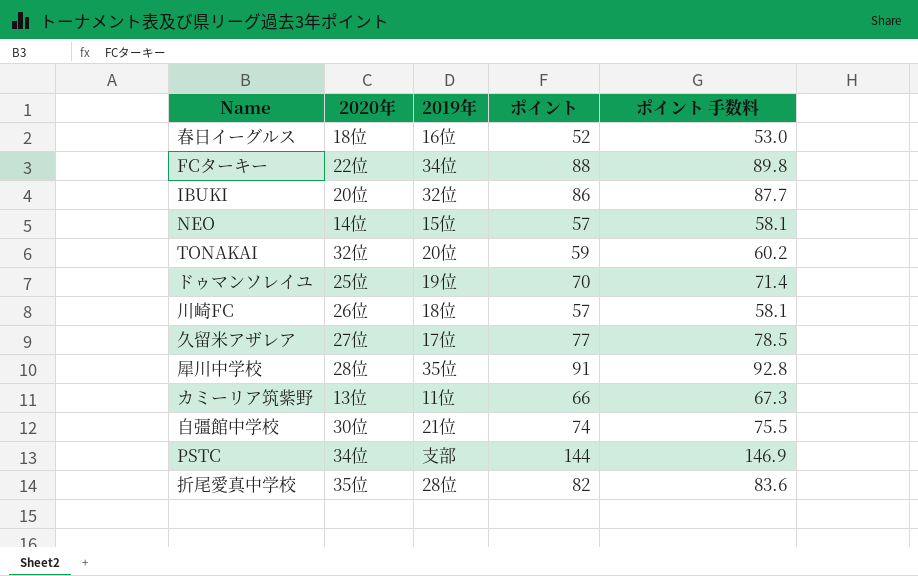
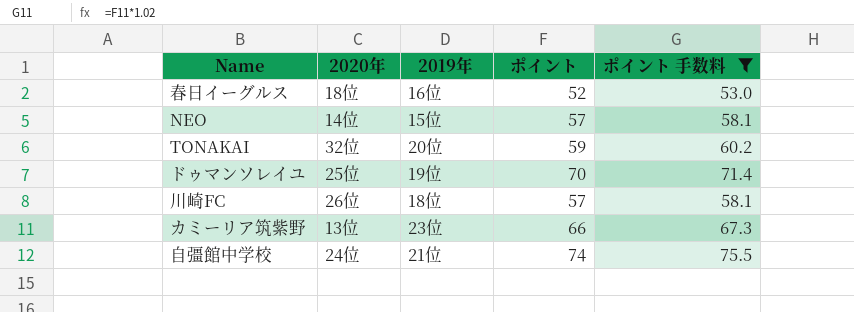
filter: none -> ポイント 手数料 <= 75.5
カミーリア筑紫野 | 2019年: 11位 -> 23位
自彊館中学校 | 2020年: 30位 -> 24位

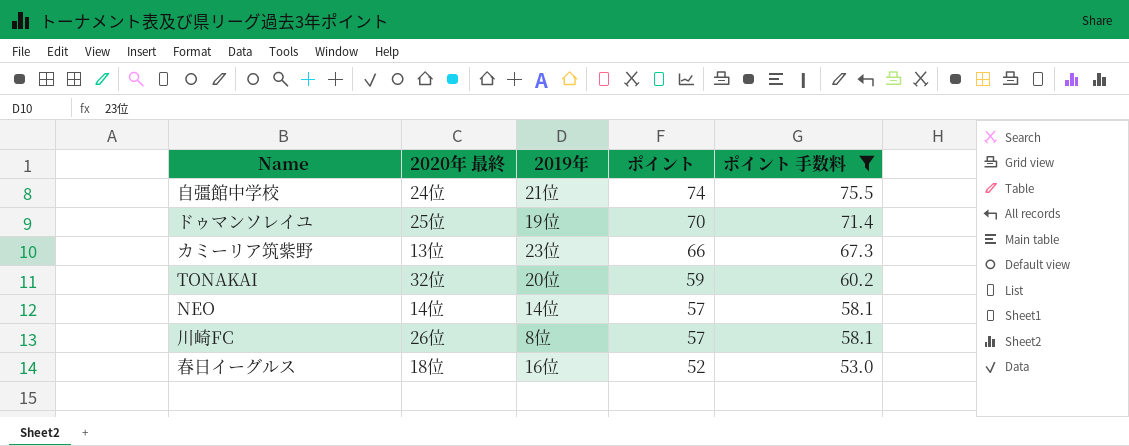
row order: none -> ポイント descending
column name: 2020年 -> 2020年 最終
NEO | 2019年: 15位 -> 14位
川崎FC | 2019年: 18位 -> 8位

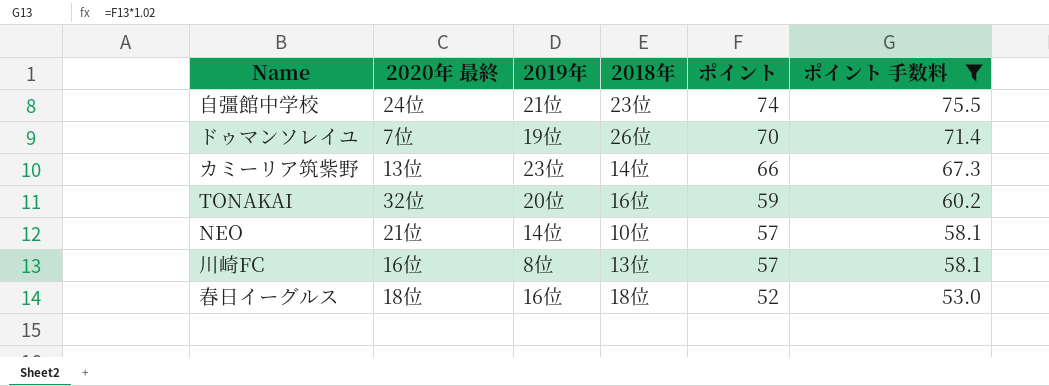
column 2018年 | position: none -> 4
ドゥマンソレイユ | 2020年 最終: 25位 -> 7位
NEO | 2020年 最終: 14位 -> 21位
川崎FC | 2020年 最終: 26位 -> 16位

